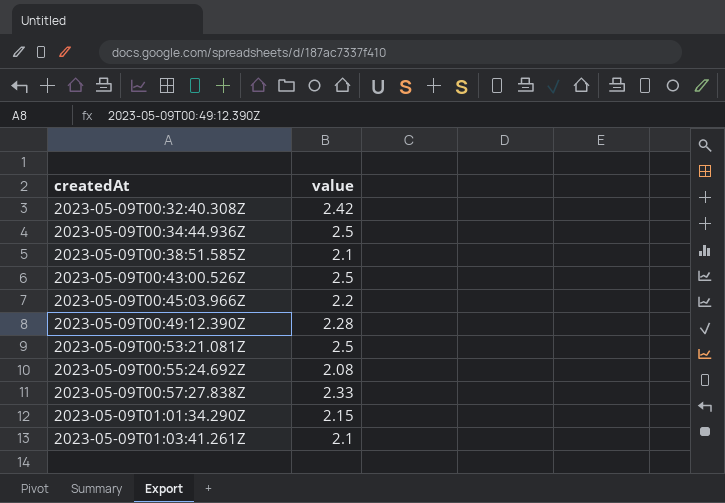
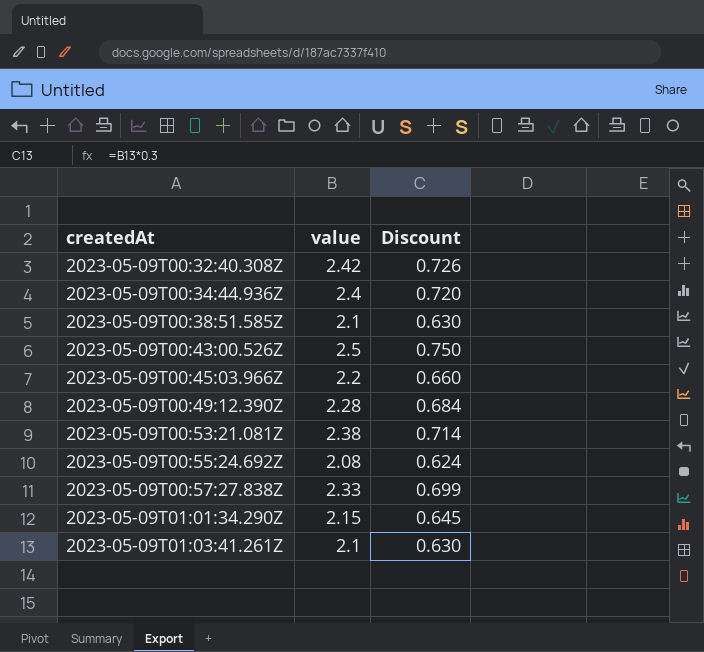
column Discount | formula: none -> [value] * 0.3
2023-05-09T00:34:44.936Z | value: 2.5 -> 2.4
2023-05-09T00:53:21.081Z | value: 2.5 -> 2.38

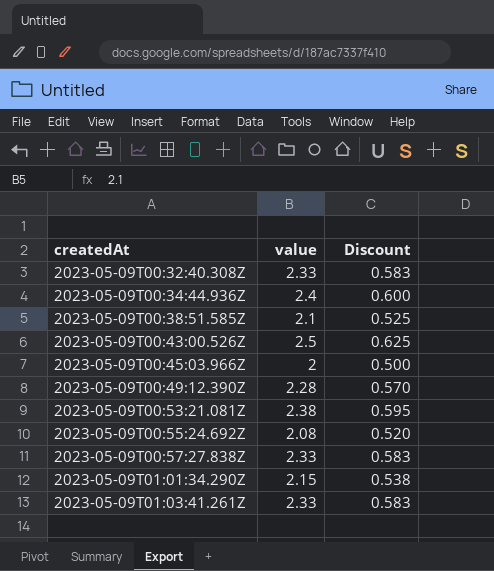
column Discount | formula: [value] * 0.3 -> [value] * 0.25
2023-05-09T00:32:40.308Z | value: 2.42 -> 2.33
2023-05-09T00:45:03.966Z | value: 2.2 -> 2
2023-05-09T01:03:41.261Z | value: 2.1 -> 2.33

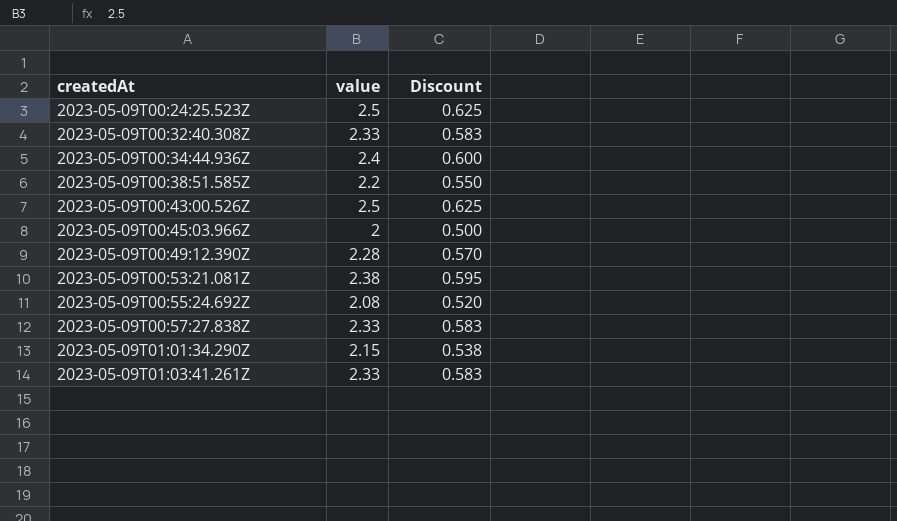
row 2023-05-09T00:24:25.523Z: none -> 2.5 | 0.625
2023-05-09T00:38:51.585Z | value: 2.1 -> 2.2
2023-05-09T00:38:51.585Z | Discount: 0.525 -> 0.550

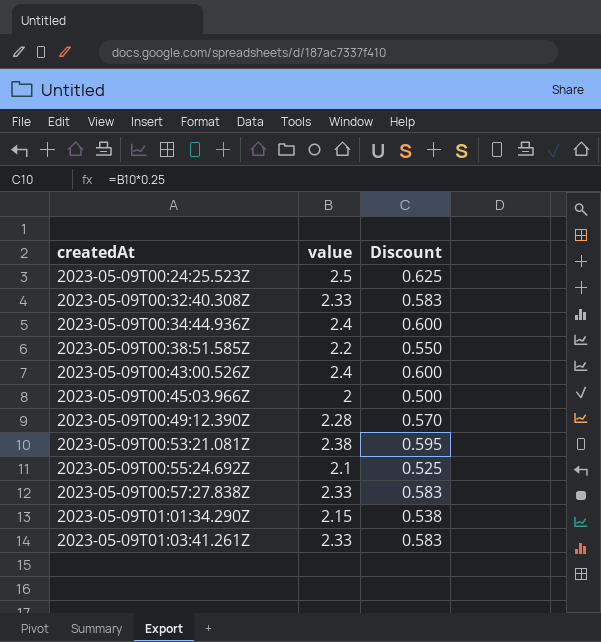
2023-05-09T00:43:00.526Z | value: 2.5 -> 2.4
2023-05-09T00:43:00.526Z | Discount: 0.625 -> 0.600
2023-05-09T00:55:24.692Z | value: 2.08 -> 2.1
2023-05-09T00:55:24.692Z | Discount: 0.520 -> 0.525

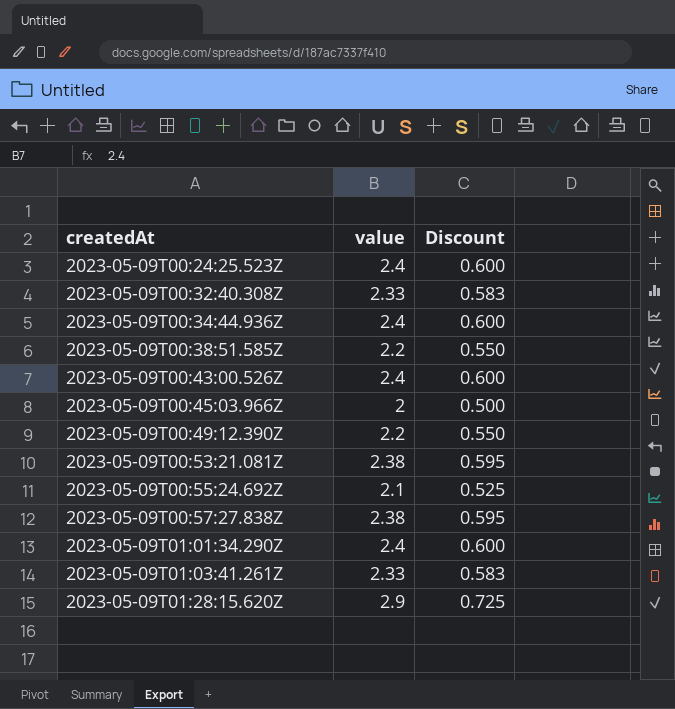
2023-05-09T00:24:25.523Z | value: 2.5 -> 2.4
2023-05-09T00:24:25.523Z | Discount: 0.625 -> 0.600
2023-05-09T00:49:12.390Z | value: 2.28 -> 2.2
2023-05-09T00:49:12.390Z | Discount: 0.570 -> 0.550
2023-05-09T00:57:27.838Z | value: 2.33 -> 2.38
2023-05-09T00:57:27.838Z | Discount: 0.583 -> 0.595
2023-05-09T01:01:34.290Z | value: 2.15 -> 2.4
2023-05-09T01:01:34.290Z | Discount: 0.538 -> 0.600
row 2023-05-09T01:28:15.620Z: none -> 2.9 | 0.725

